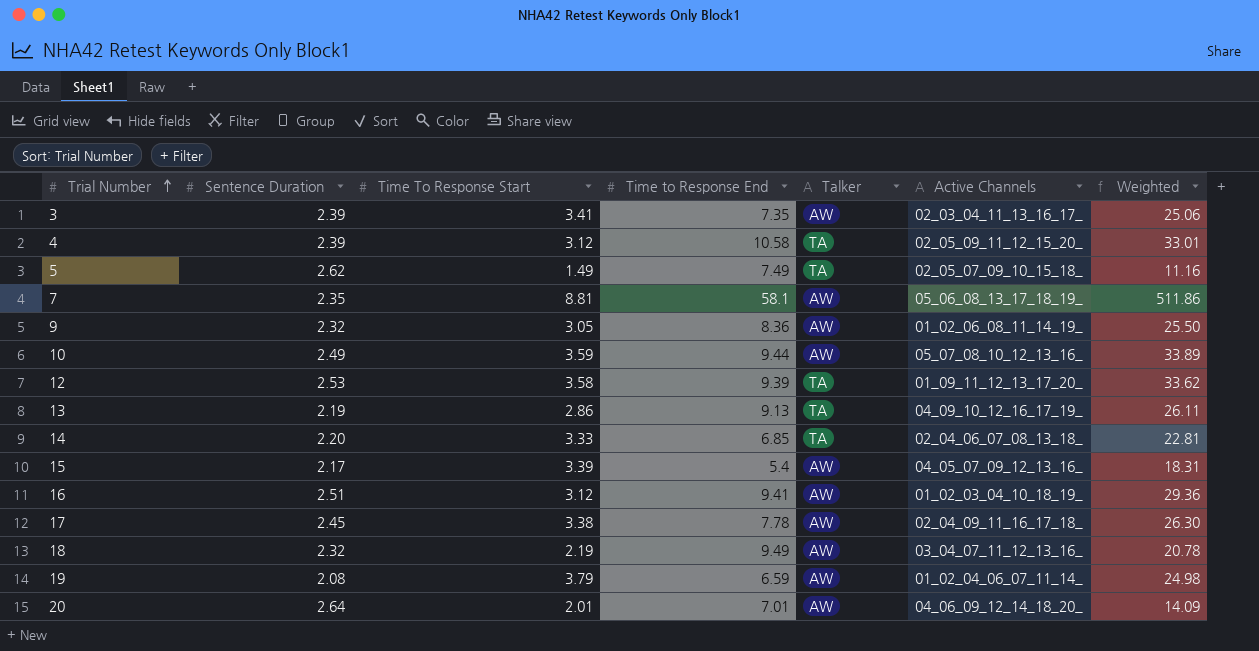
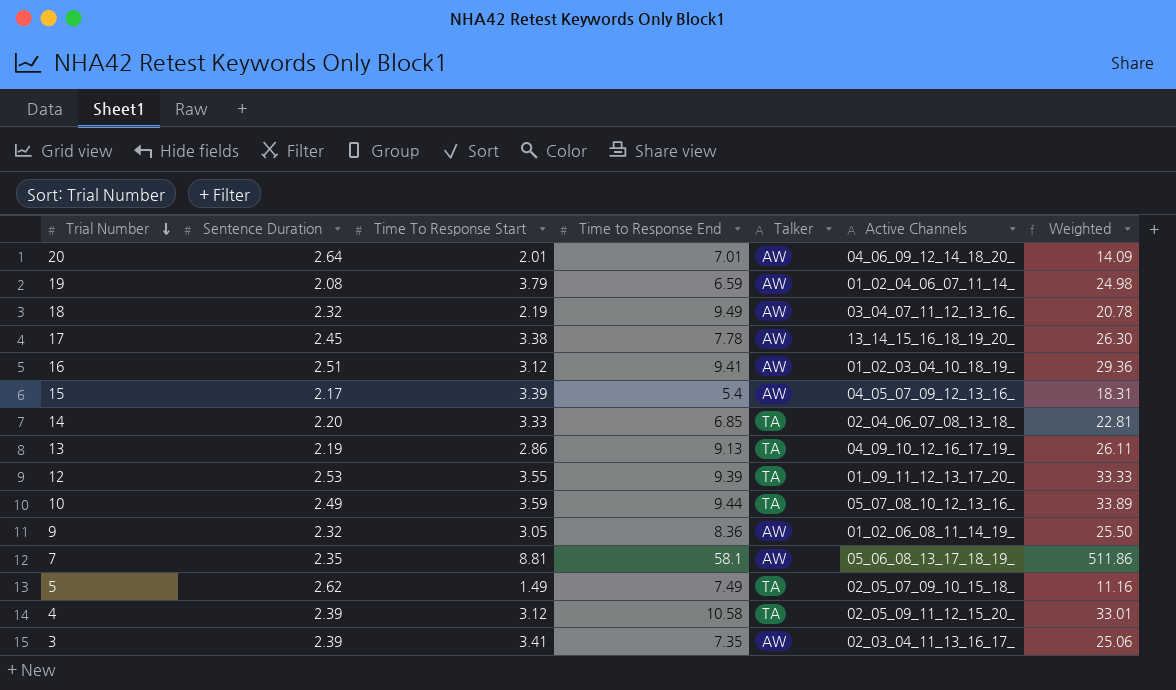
row order: Trial Number ascending -> Trial Number descending
17 | Active Channels: 02_04_09_11_16_17_18_ -> 13_14_15_16_18_19_20_
12 | Time To Response Start: 3.58 -> 3.55
12 | Weighted: 33.62 -> 33.33
10 | Talker: AW -> TA

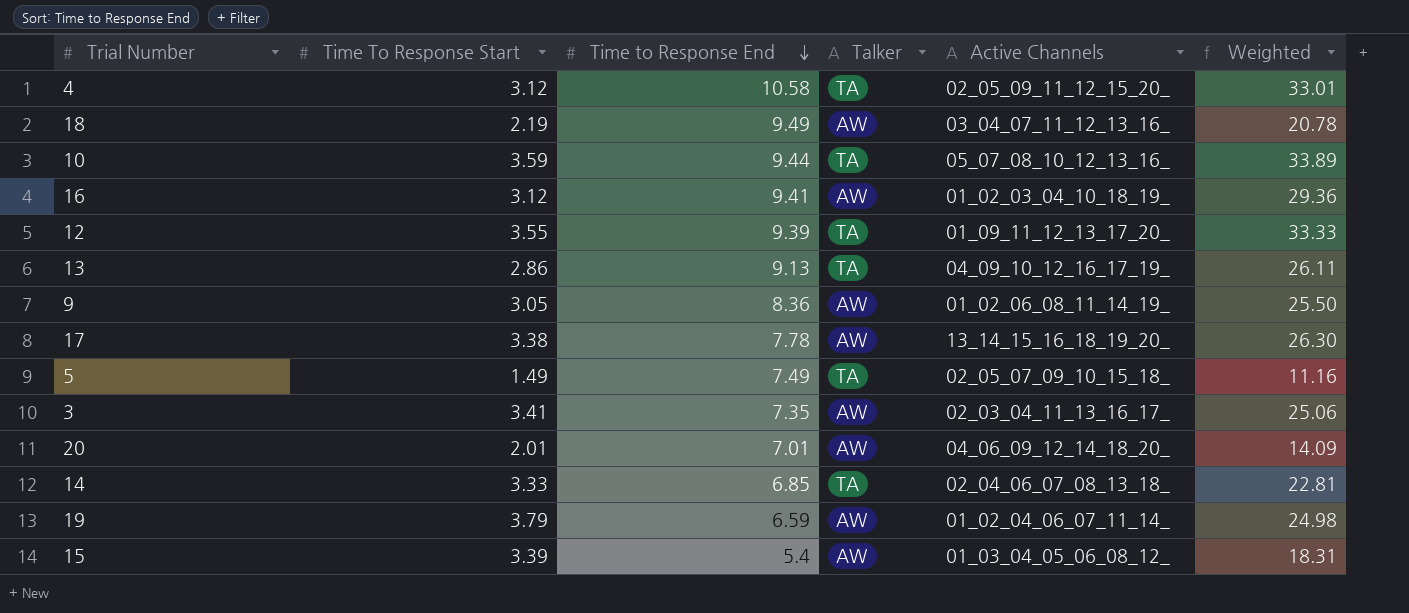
row order: Trial Number descending -> Time to Response End descending
column Sentence Duration | position: 2 -> none
row 7: 2.35 | 8.81 | 58.1 | AW | 05_06_08_13_17_18_19_ | 511.86 -> none
15 | Active Channels: 04_05_07_09_12_13_16_ -> 01_03_04_05_06_08_12_

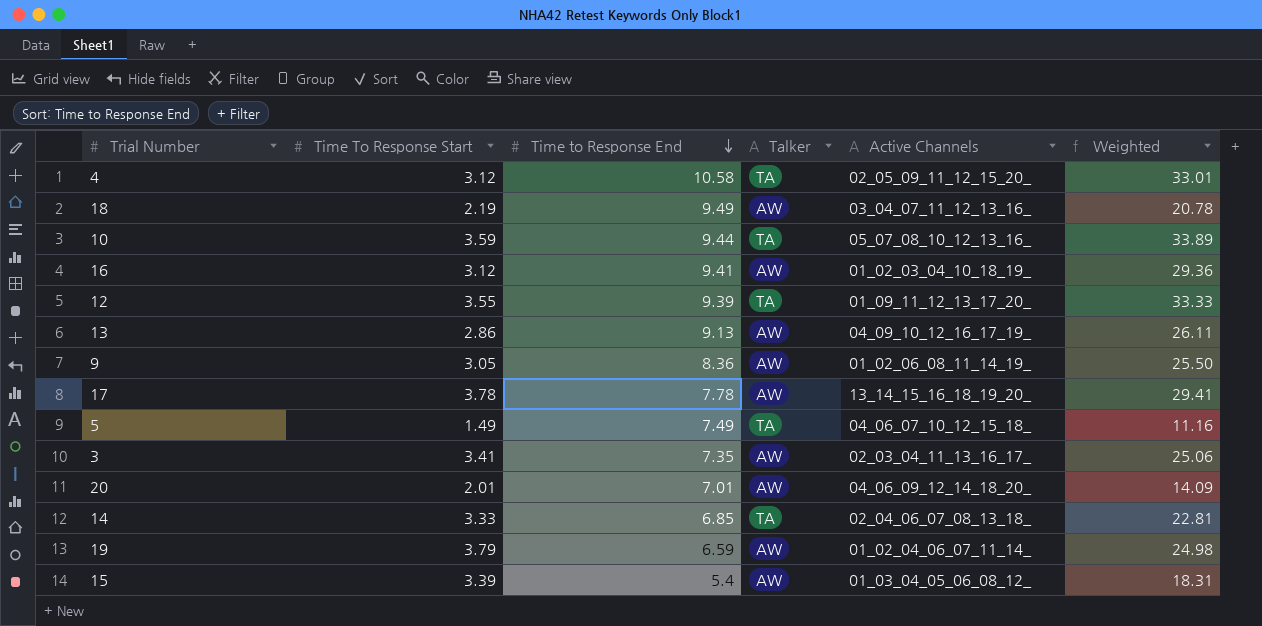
13 | Talker: TA -> AW
17 | Time To Response Start: 3.38 -> 3.78
17 | Weighted: 26.30 -> 29.41
5 | Active Channels: 02_05_07_09_10_15_18_ -> 04_06_07_10_12_15_18_

